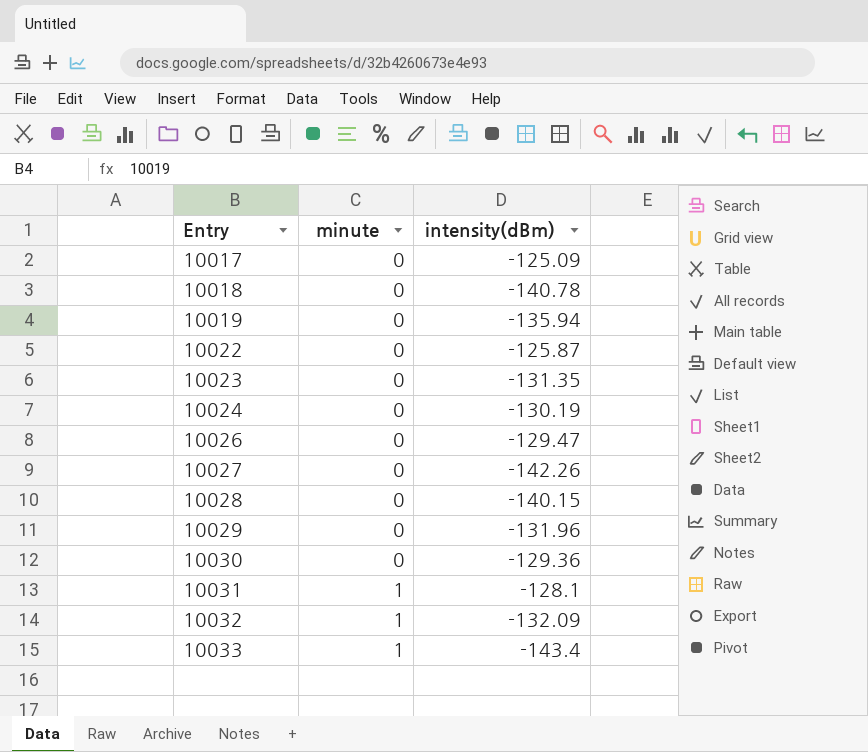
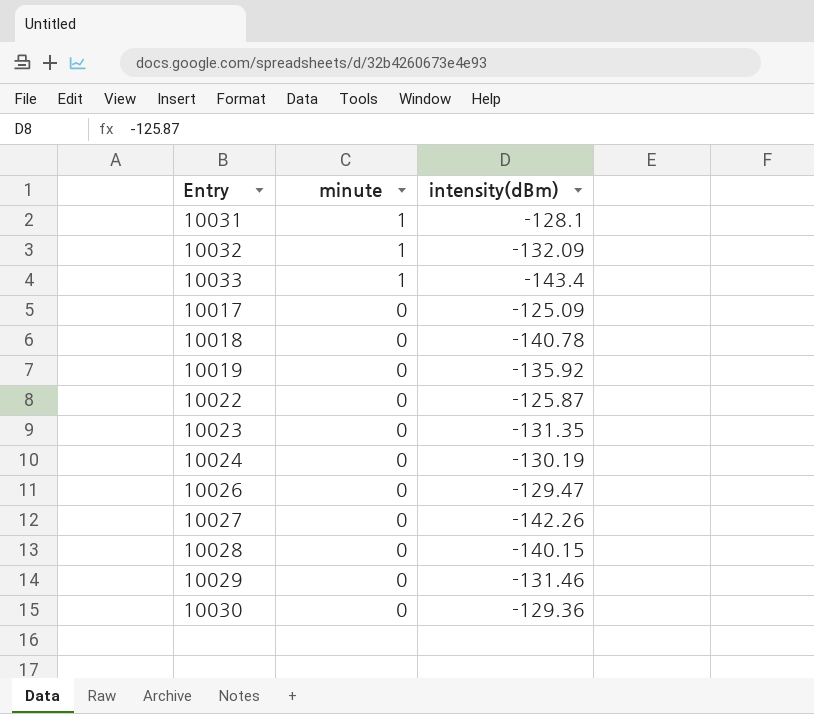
row order: Entry ascending -> minute descending
10019 | intensity(dBm): -135.94 -> -135.92
10029 | intensity(dBm): -131.96 -> -131.46

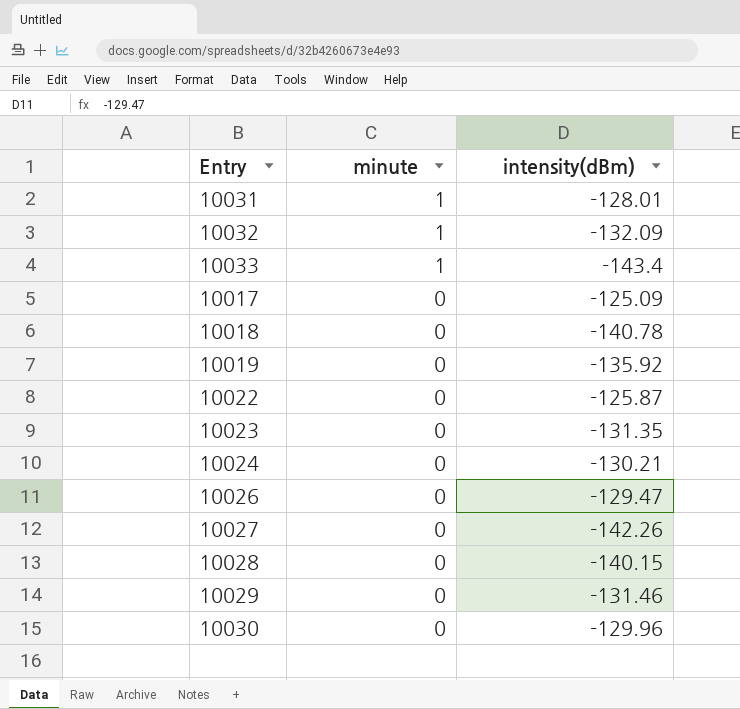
10031 | intensity(dBm): -128.1 -> -128.01
10024 | intensity(dBm): -130.19 -> -130.21
10030 | intensity(dBm): -129.36 -> -129.96

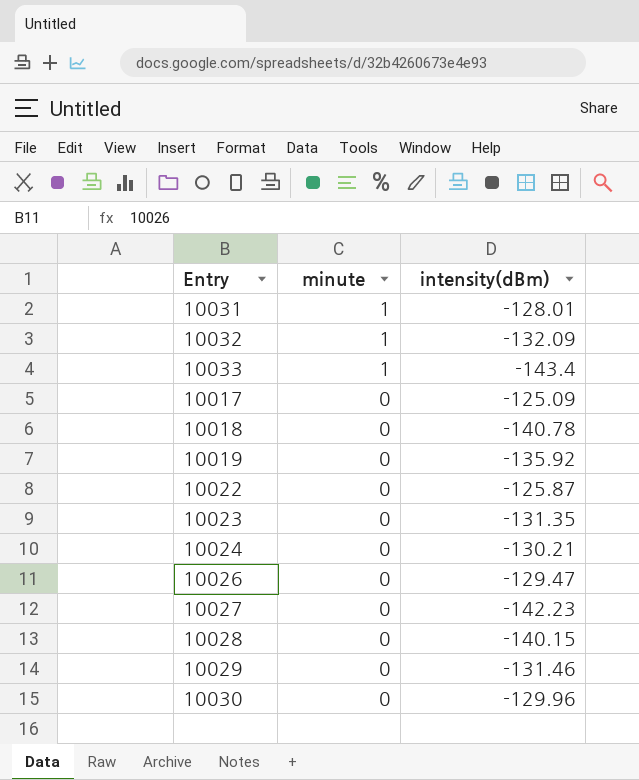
10027 | intensity(dBm): -142.26 -> -142.23

